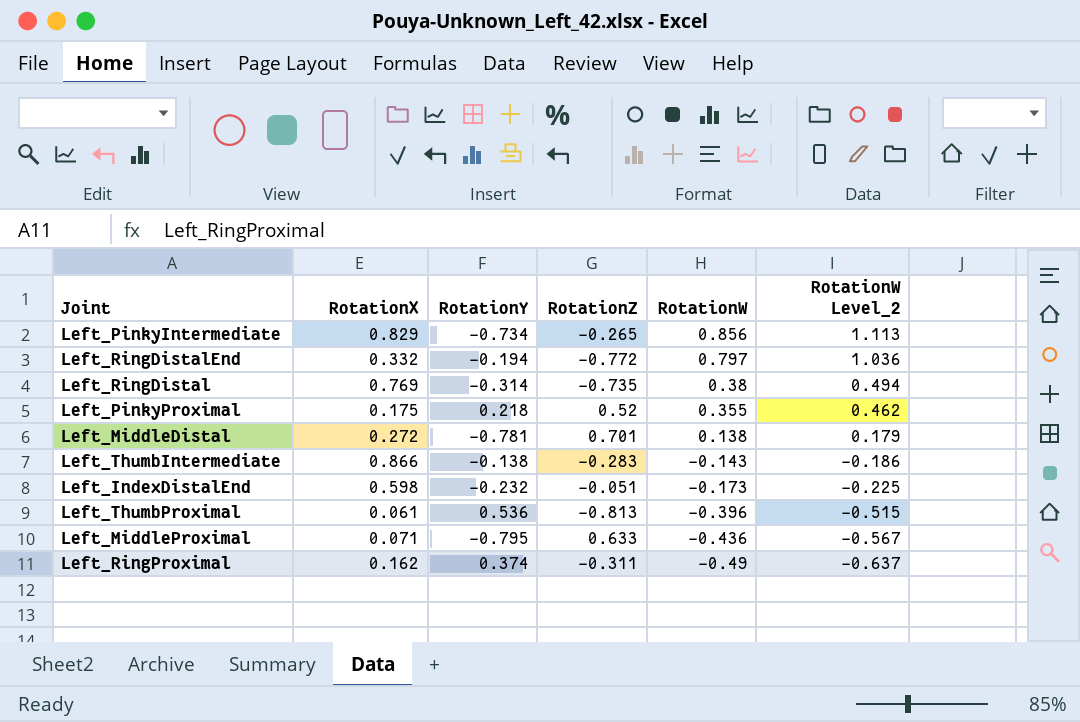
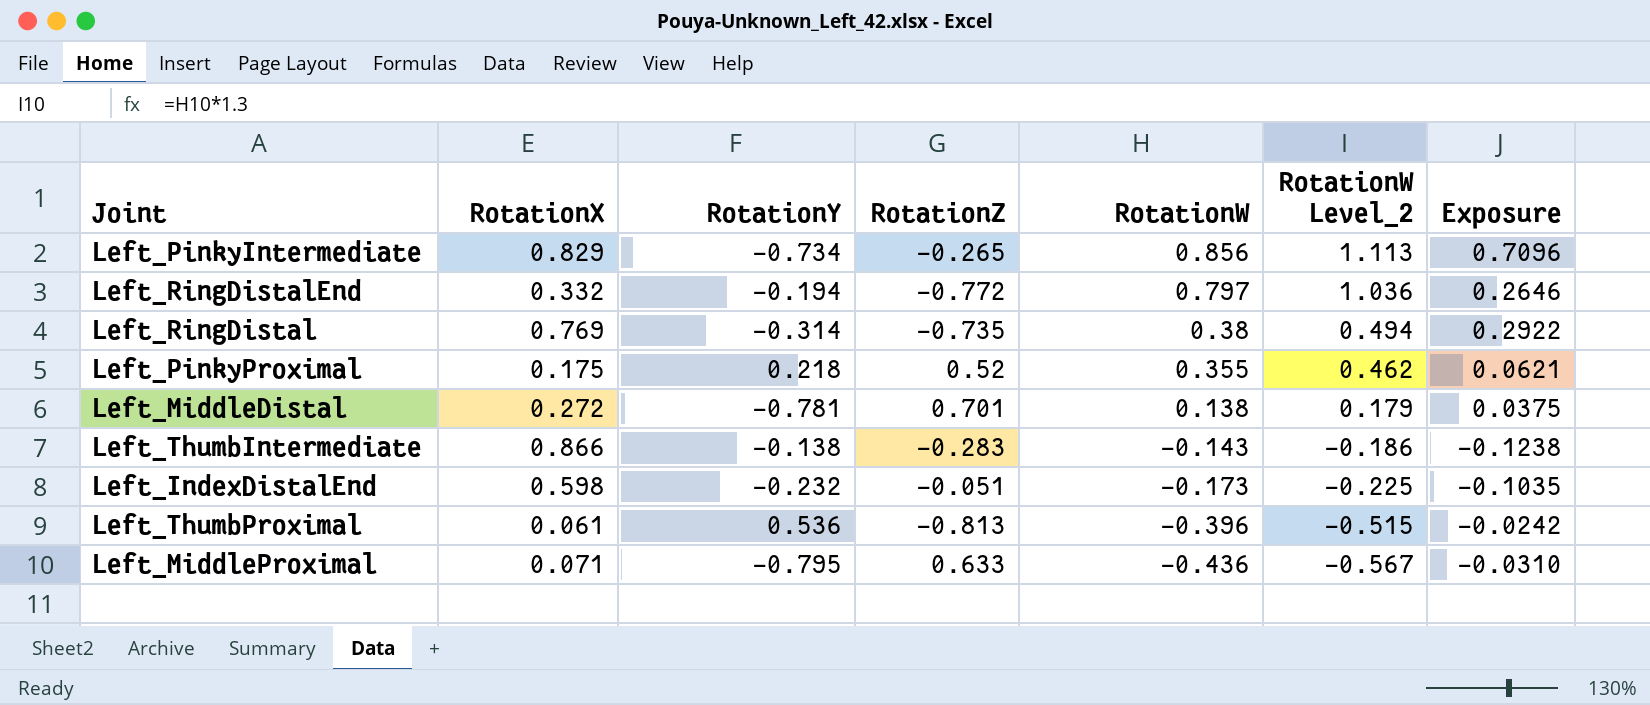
column Exposure | formula: none -> [RotationX] * [RotationW]
row Left_RingProximal: 0.162 | 0.374 | -0.311 | -0.49 | -0.637 -> none

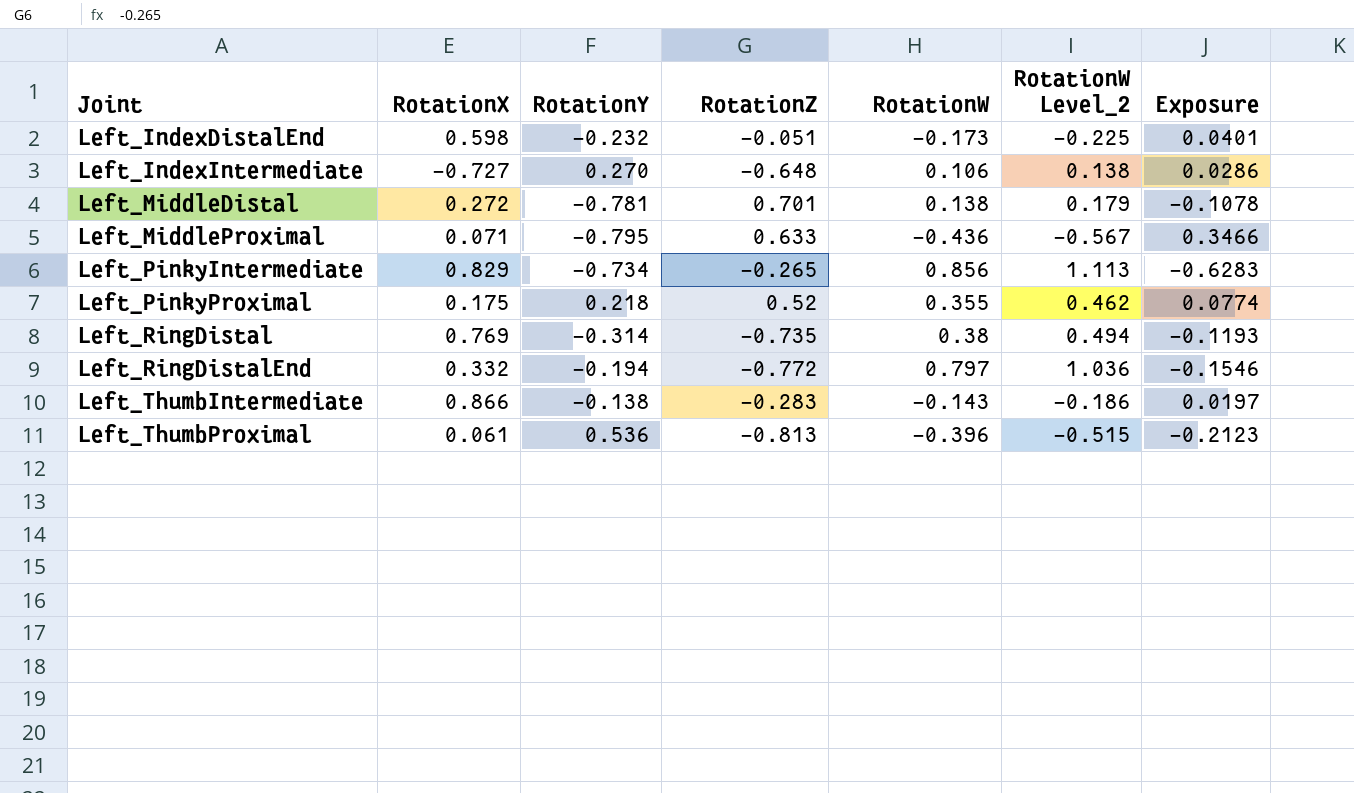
row order: RotationW descending -> Joint ascending
column Exposure | formula: [RotationX] * [RotationW] -> [RotationY] * [RotationW]
row Left_IndexIntermediate: none -> -0.727 | 0.270 | -0.648 | 0.106 | 0.138 | 0.0286

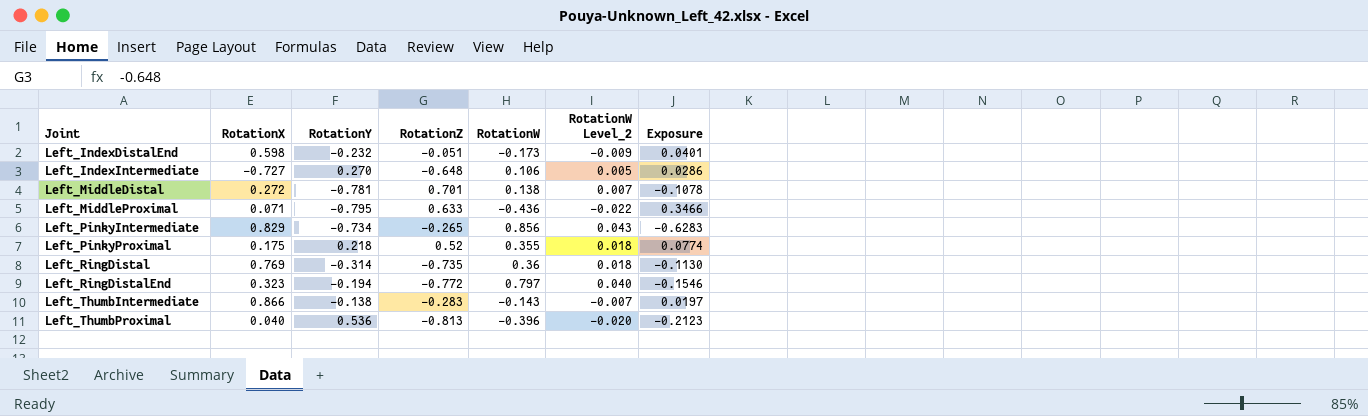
column RotationW Level_2 | formula: [RotationW] * 1.3 -> [RotationW] * 0.05
Left_RingDistal | RotationW: 0.38 -> 0.36
Left_RingDistal | Exposure: -0.1193 -> -0.1130
Left_RingDistalEnd | RotationX: 0.332 -> 0.323
Left_ThumbProximal | RotationX: 0.061 -> 0.040

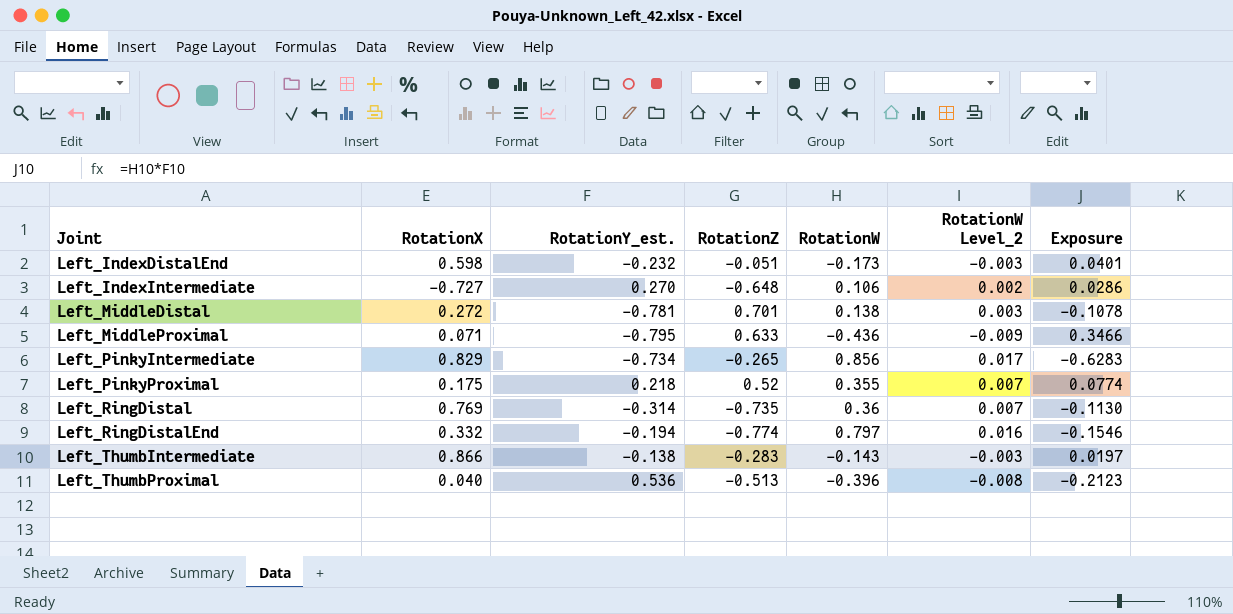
column name: RotationY -> RotationY_est.
column RotationW Level_2 | formula: [RotationW] * 0.05 -> [RotationW] * 0.02
Left_RingDistalEnd | RotationX: 0.323 -> 0.332
Left_RingDistalEnd | RotationZ: -0.772 -> -0.774
Left_ThumbProximal | RotationZ: -0.813 -> -0.513

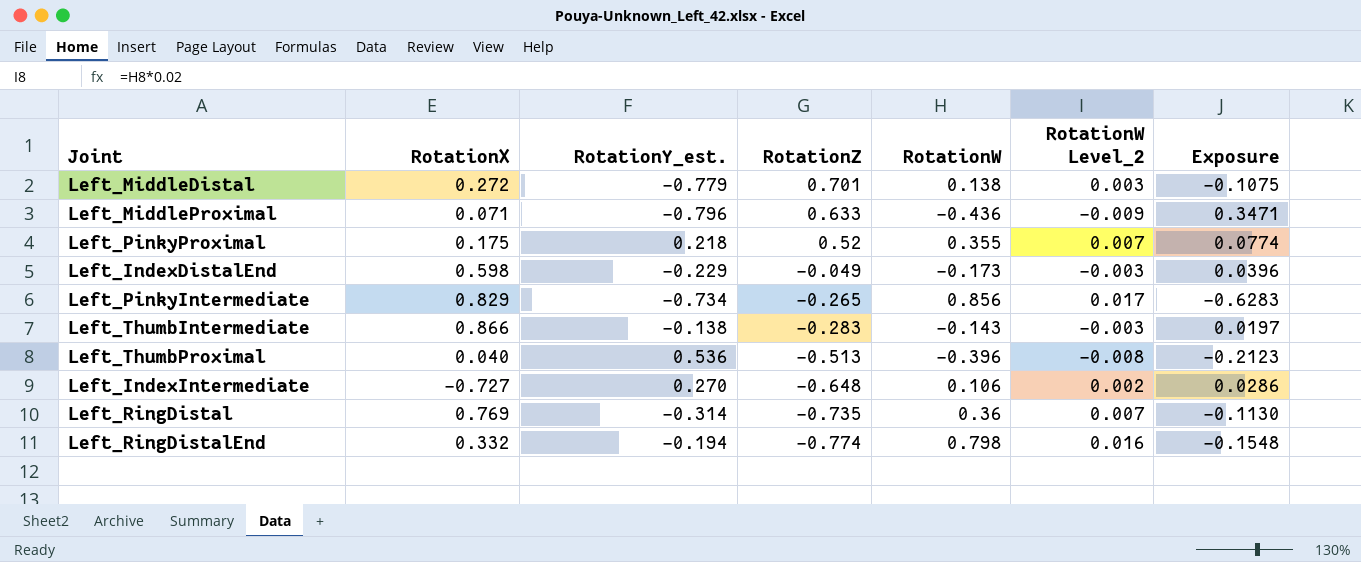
row order: Joint ascending -> RotationZ descending
Left_MiddleDistal | RotationY_est.: -0.781 -> -0.779
Left_MiddleDistal | Exposure: -0.1078 -> -0.1075
Left_MiddleProximal | RotationY_est.: -0.795 -> -0.796
Left_MiddleProximal | Exposure: 0.3466 -> 0.3471
Left_IndexDistalEnd | RotationY_est.: -0.232 -> -0.229
Left_IndexDistalEnd | RotationZ: -0.051 -> -0.049
Left_IndexDistalEnd | Exposure: 0.0401 -> 0.0396
Left_RingDistalEnd | RotationW: 0.797 -> 0.798
Left_RingDistalEnd | Exposure: -0.1546 -> -0.1548

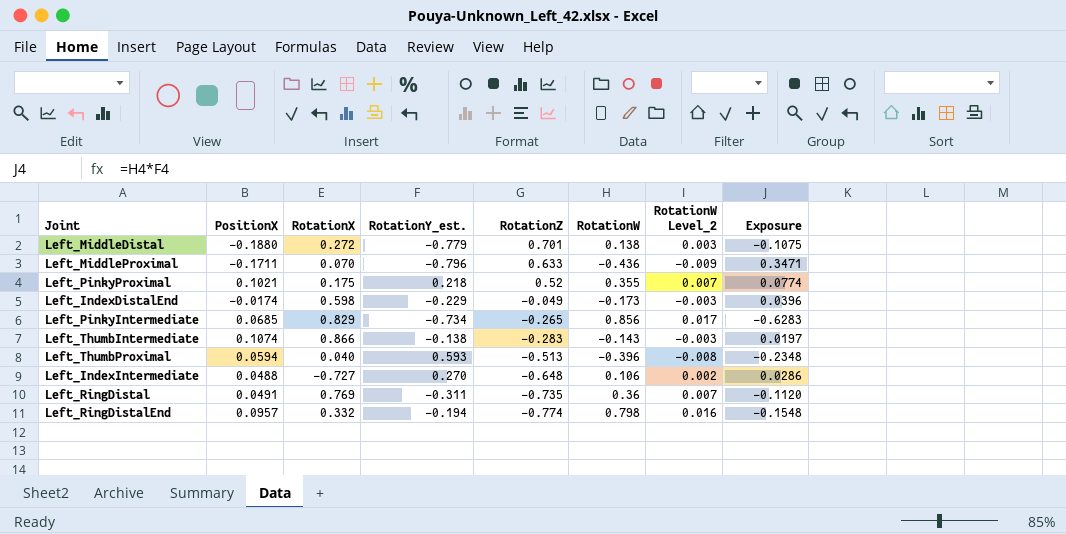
column PositionX | position: none -> 2
Left_MiddleProximal | RotationX: 0.071 -> 0.070
Left_ThumbProximal | RotationY_est.: 0.536 -> 0.593
Left_ThumbProximal | Exposure: -0.2123 -> -0.2348
Left_RingDistal | RotationY_est.: -0.314 -> -0.311
Left_RingDistal | Exposure: -0.1130 -> -0.1120

